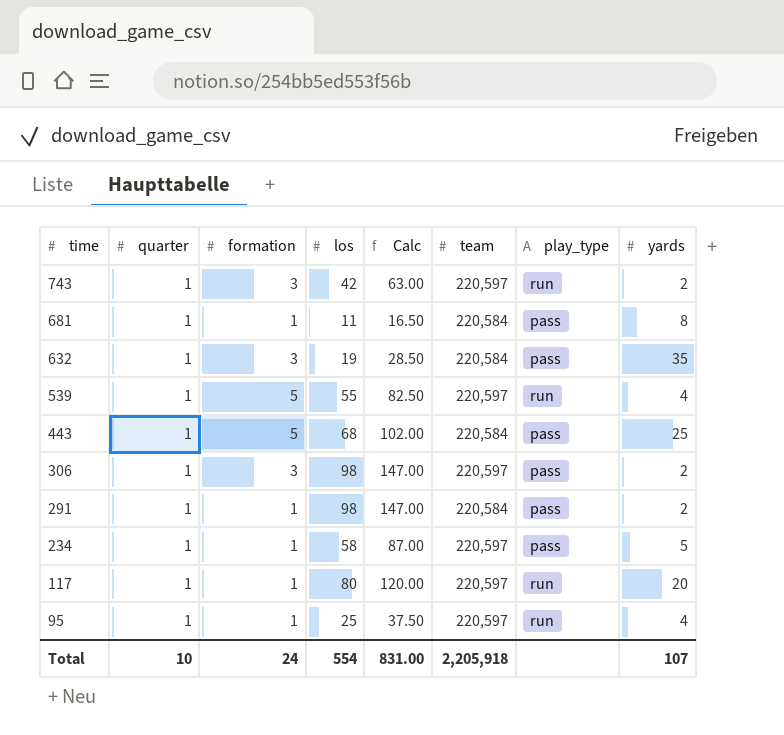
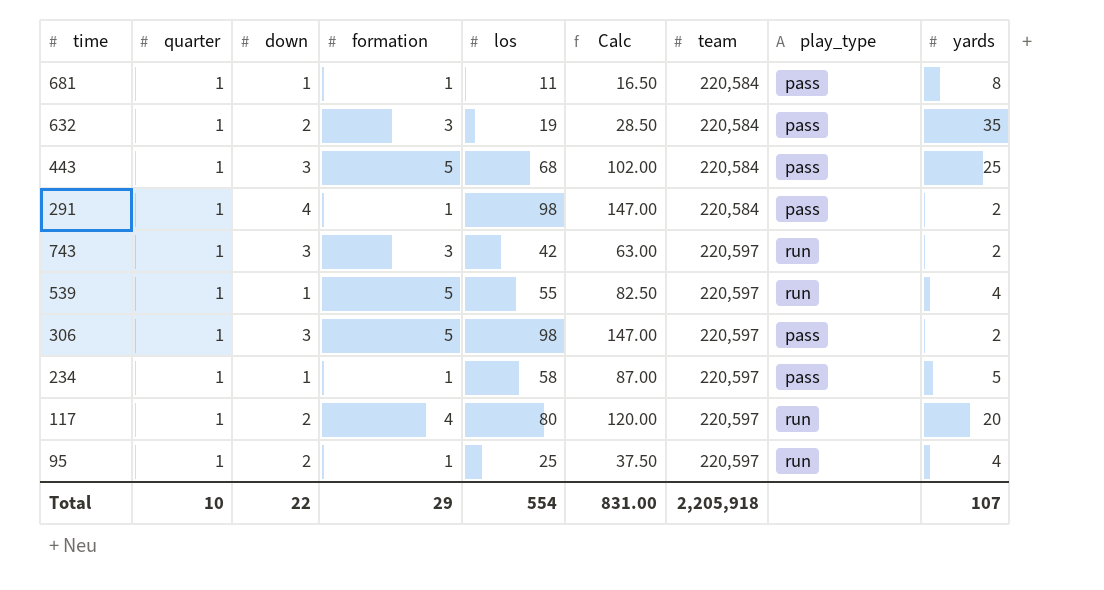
row order: time descending -> team ascending
column down | position: none -> 3
306 | formation: 3 -> 5
117 | formation: 1 -> 4
Total | formation: 24 -> 29

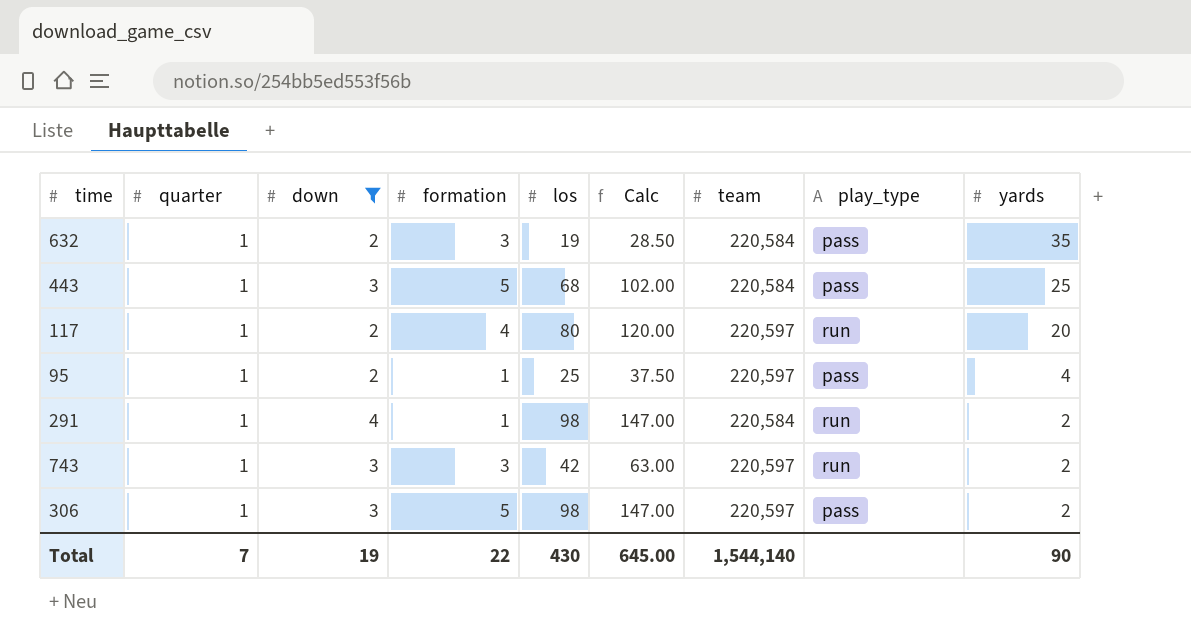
filter: none -> down != 1
row order: team ascending -> yards descending
95 | play_type: run -> pass
291 | play_type: pass -> run
Total | quarter: 10 -> 7
Total | down: 22 -> 19
Total | formation: 29 -> 22
Total | los: 554 -> 430
Total | Calc: 831.00 -> 645.00
Total | team: 2,205,918 -> 1,544,140
Total | yards: 107 -> 90

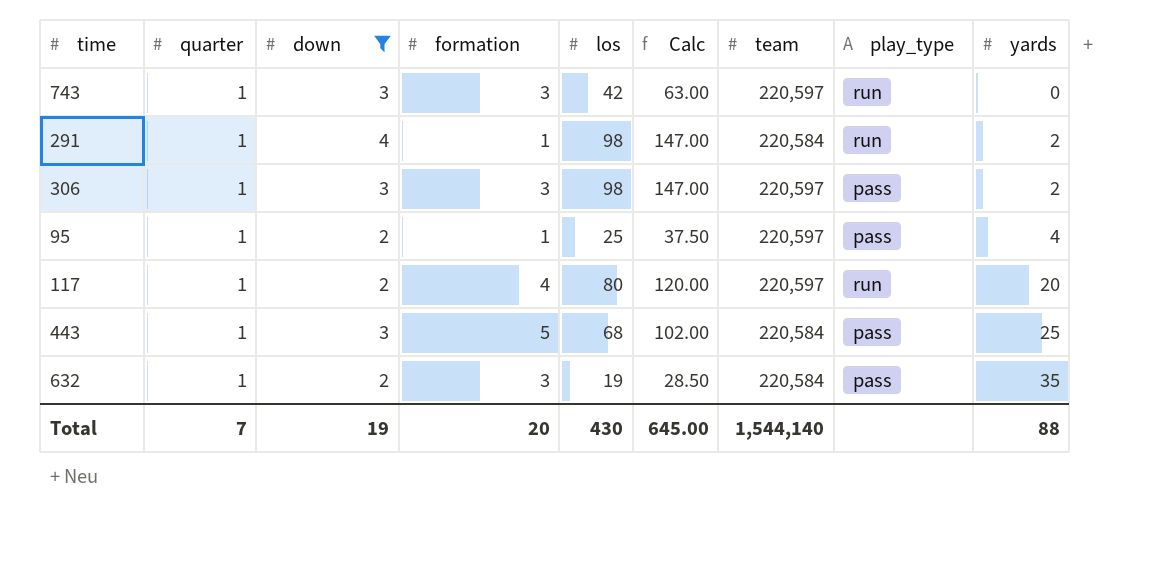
row order: yards descending -> yards ascending
743 | yards: 2 -> 0
306 | formation: 5 -> 3
Total | formation: 22 -> 20
Total | yards: 90 -> 88

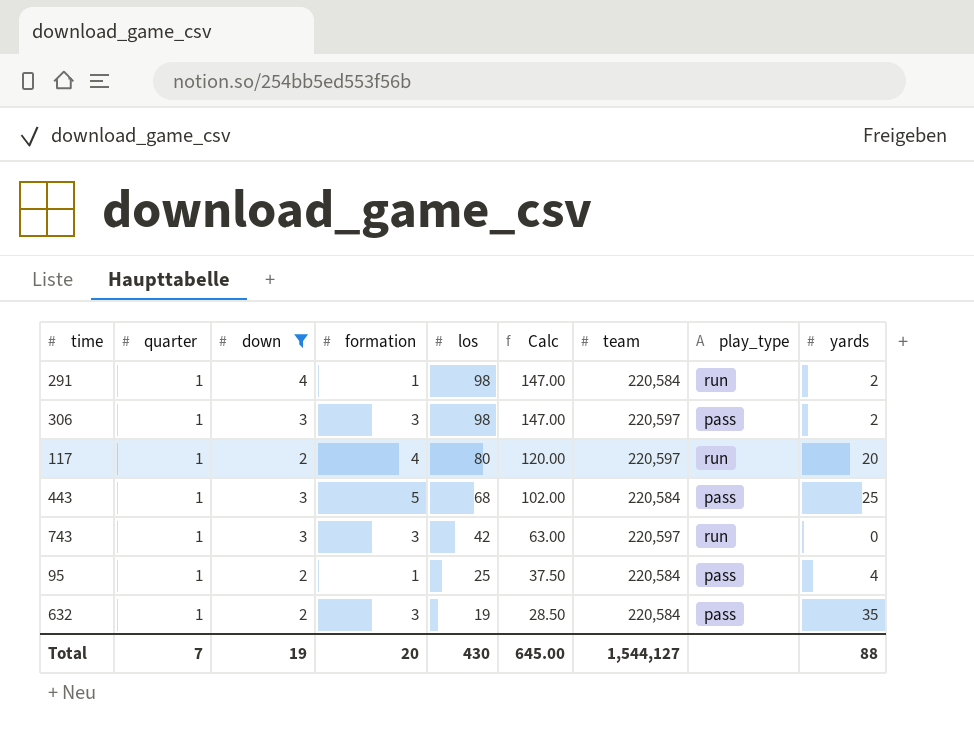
row order: yards ascending -> los descending
95 | team: 220,597 -> 220,584
Total | team: 1,544,140 -> 1,544,127

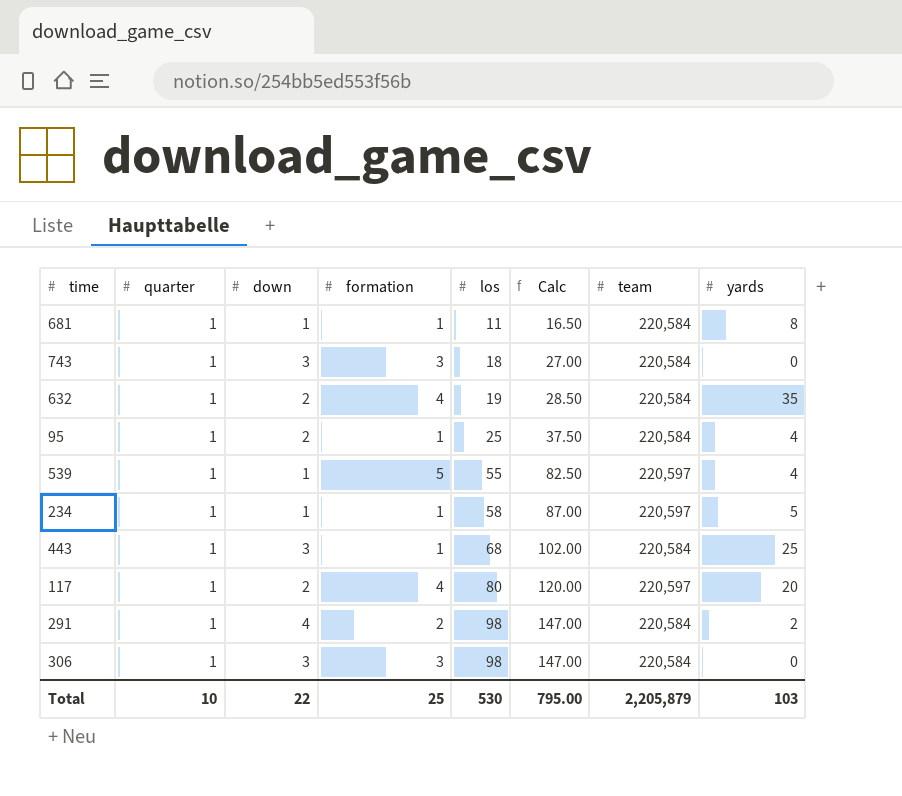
filter: down != 1 -> none
row order: los descending -> los ascending
column play_type | position: 8 -> none
743 | los: 42 -> 18
743 | Calc: 63.00 -> 27.00
743 | team: 220,597 -> 220,584
632 | formation: 3 -> 4
443 | formation: 5 -> 1
291 | formation: 1 -> 2
306 | team: 220,597 -> 220,584
306 | yards: 2 -> 0
Total | quarter: 7 -> 10
Total | down: 19 -> 22
Total | formation: 20 -> 25
Total | los: 430 -> 530
Total | Calc: 645.00 -> 795.00
Total | team: 1,544,127 -> 2,205,879
Total | yards: 88 -> 103

